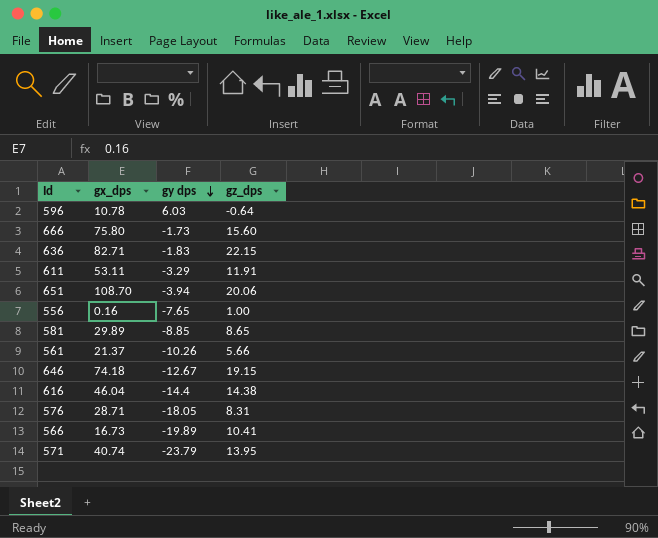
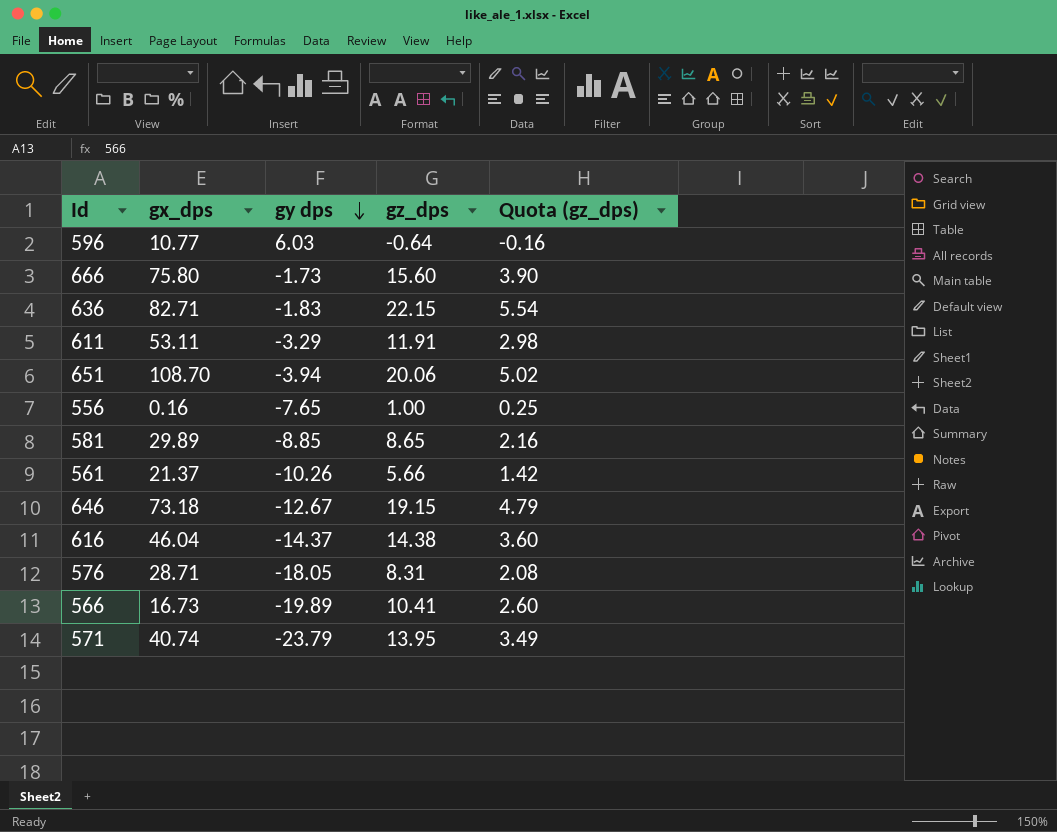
column Quota (gz_dps) | formula: none -> [gz_dps] * 0.25
596 | gx_dps: 10.78 -> 10.77
646 | gx_dps: 74.18 -> 73.18
616 | gy dps: -14.4 -> -14.37

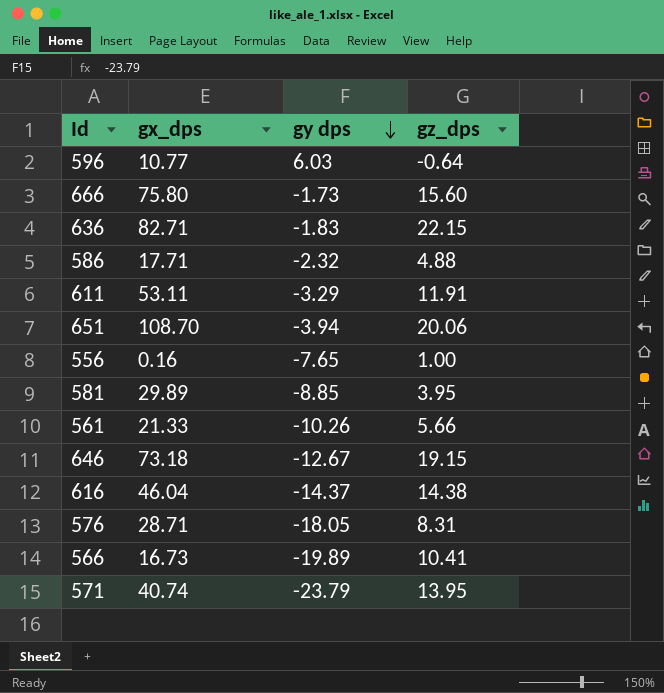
column Quota (gz_dps) | formula: [gz_dps] * 0.25 -> none
row 586: none -> 17.71 | -2.32 | 4.88
581 | gz_dps: 8.65 -> 3.95
561 | gx_dps: 21.37 -> 21.33

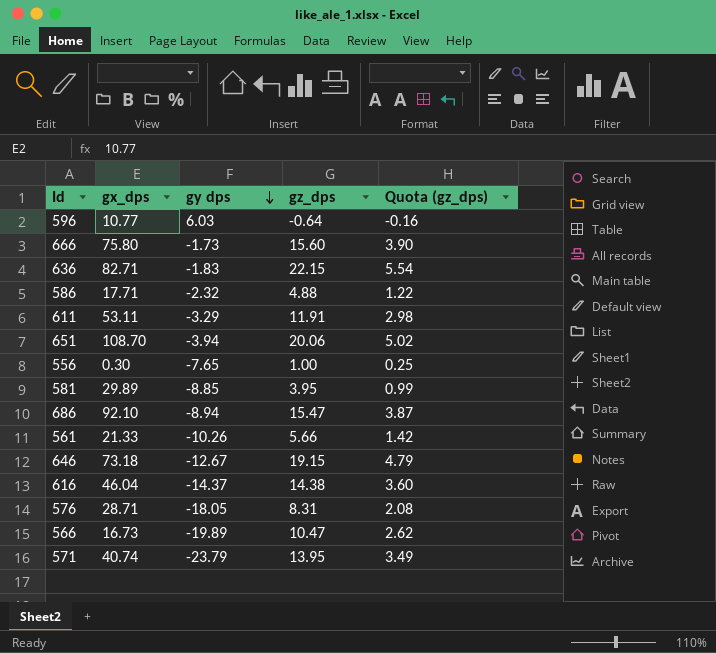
column Quota (gz_dps) | formula: none -> [gz_dps] * 0.25
556 | gx_dps: 0.16 -> 0.30
row 686: none -> 92.10 | -8.94 | 15.47 | 3.87
566 | gz_dps: 10.41 -> 10.47

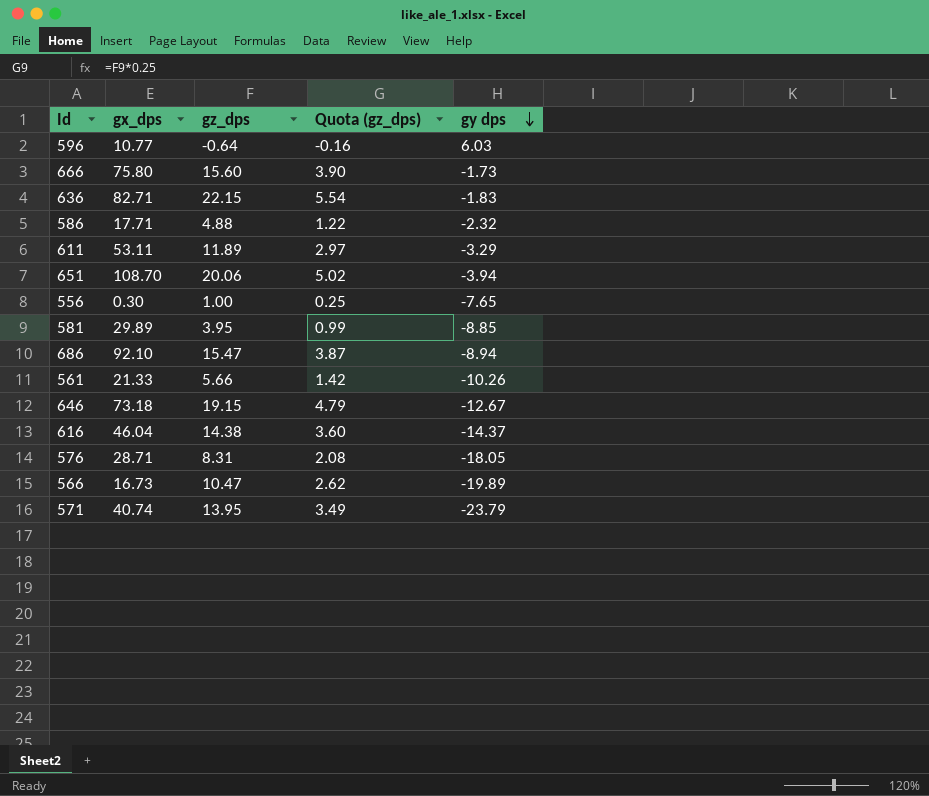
column gy dps | position: 3 -> 5
611 | gz_dps: 11.91 -> 11.89
611 | Quota (gz_dps): 2.98 -> 2.97

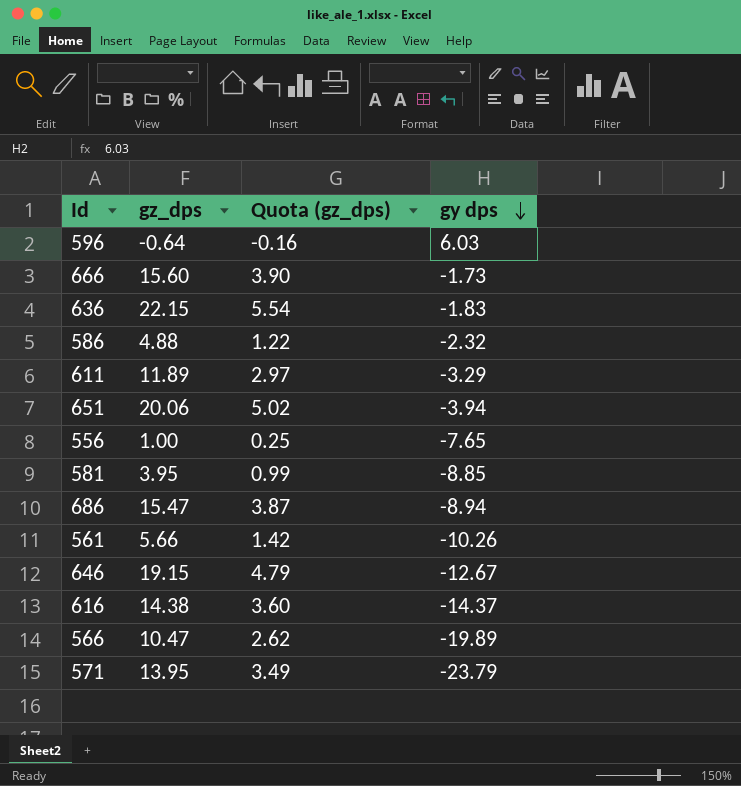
column gx_dps | position: 2 -> none
row 576: 28.71 | 8.31 | 2.08 | -18.05 -> none

